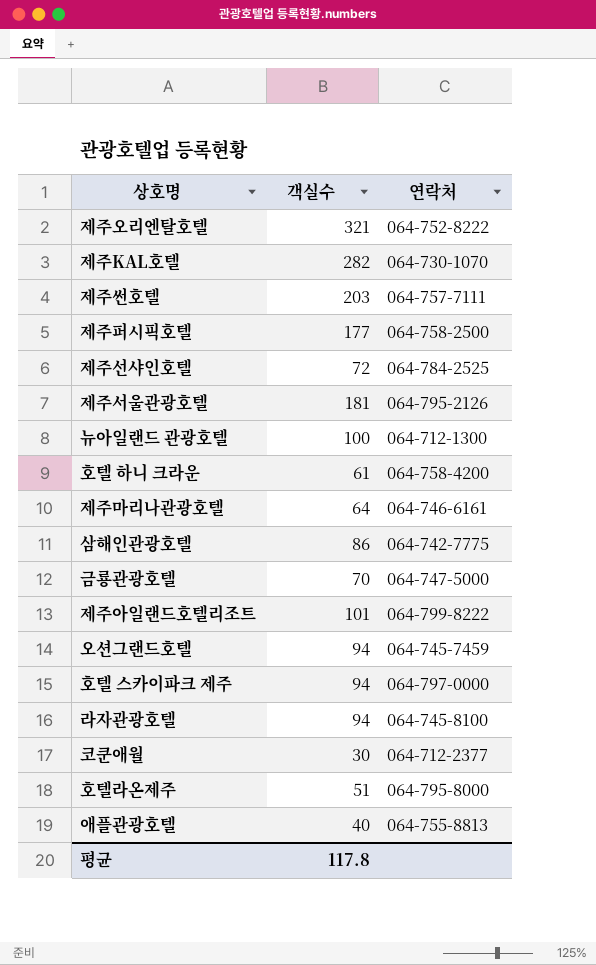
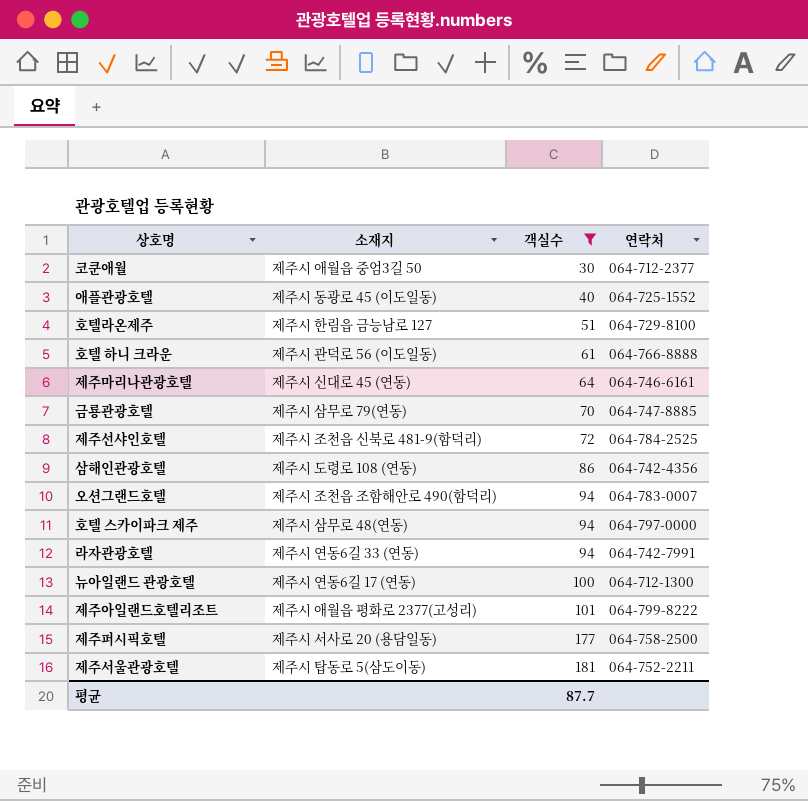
filter: none -> 객실수 <= 181
row order: none -> 객실수 ascending
column 소재지 | position: none -> 2
애플관광호텔 | 연락처: 064-755-8813 -> 064-725-1552
호텔라온제주 | 연락처: 064-795-8000 -> 064-729-8100
호텔 하니 크라운 | 연락처: 064-758-4200 -> 064-766-8888
금룡관광호텔 | 연락처: 064-747-5000 -> 064-747-8885
삼해인관광호텔 | 연락처: 064-742-7775 -> 064-742-4356
오션그랜드호텔 | 연락처: 064-745-7459 -> 064-783-0007
라자관광호텔 | 연락처: 064-745-8100 -> 064-742-7991
제주서울관광호텔 | 연락처: 064-795-2126 -> 064-752-2211
평균 | 객실수: 117.8 -> 87.7

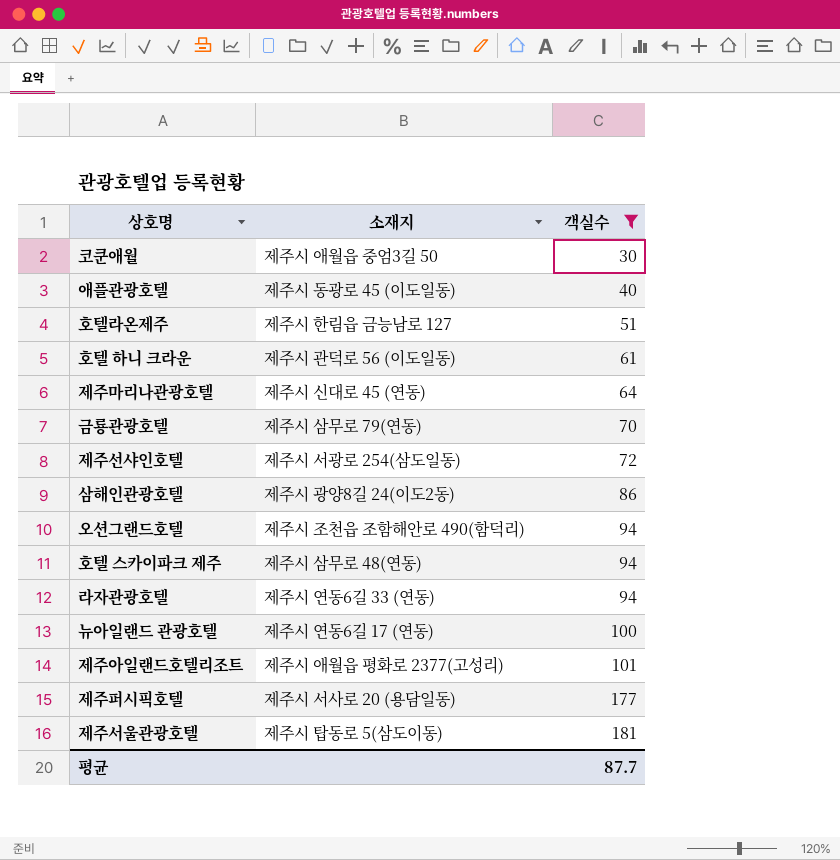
column 연락처 | position: 4 -> none
제주선샤인호텔 | 소재지: 제주시 조천읍 신북로 481-9(함덕리) -> 제주시 서광로 254(삼도일동)
삼해인관광호텔 | 소재지: 제주시 도령로 108 (연동) -> 제주시 광양8길 24(이도2동)

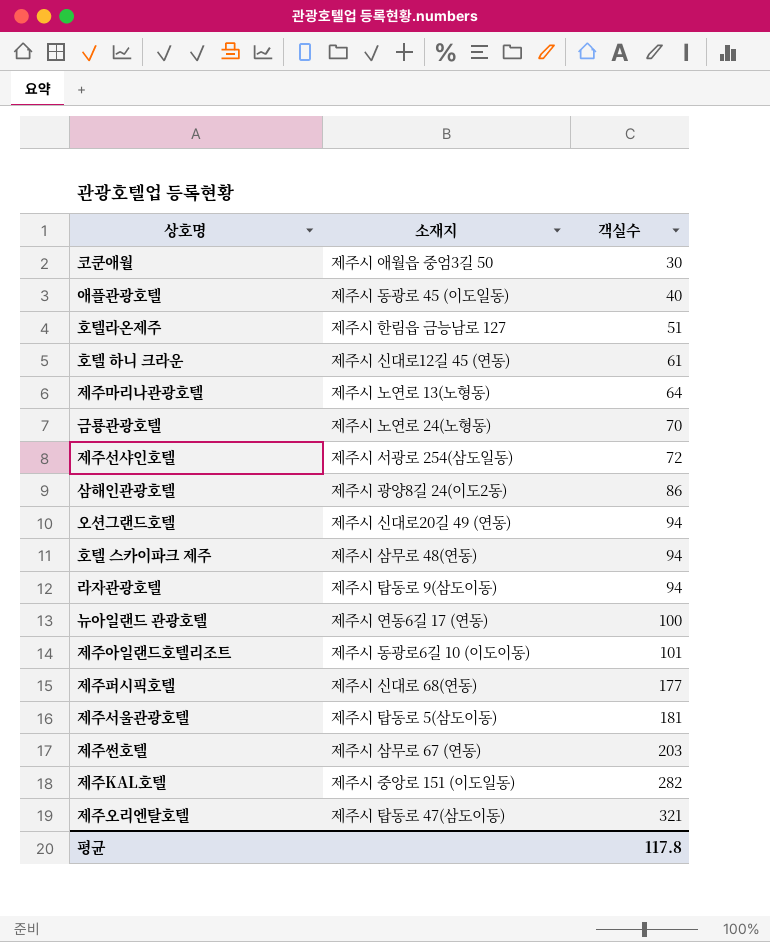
filter: 객실수 <= 181 -> none
호텔 하니 크라운 | 소재지: 제주시 관덕로 56 (이도일동) -> 제주시 신대로12길 45 (연동)
제주마리나관광호텔 | 소재지: 제주시 신대로 45 (연동) -> 제주시 노연로 13(노형동)
금룡관광호텔 | 소재지: 제주시 삼무로 79(연동) -> 제주시 노연로 24(노형동)
오션그랜드호텔 | 소재지: 제주시 조천읍 조함해안로 490(함덕리) -> 제주시 신대로20길 49 (연동)
라자관광호텔 | 소재지: 제주시 연동6길 33 (연동) -> 제주시 탑동로 9(삼도이동)
제주아일랜드호텔리조트 | 소재지: 제주시 애월읍 평화로 2377(고성리) -> 제주시 동광로6길 10 (이도이동)
제주퍼시픽호텔 | 소재지: 제주시 서사로 20 (용담일동) -> 제주시 신대로 68(연동)
평균 | 객실수: 87.7 -> 117.8

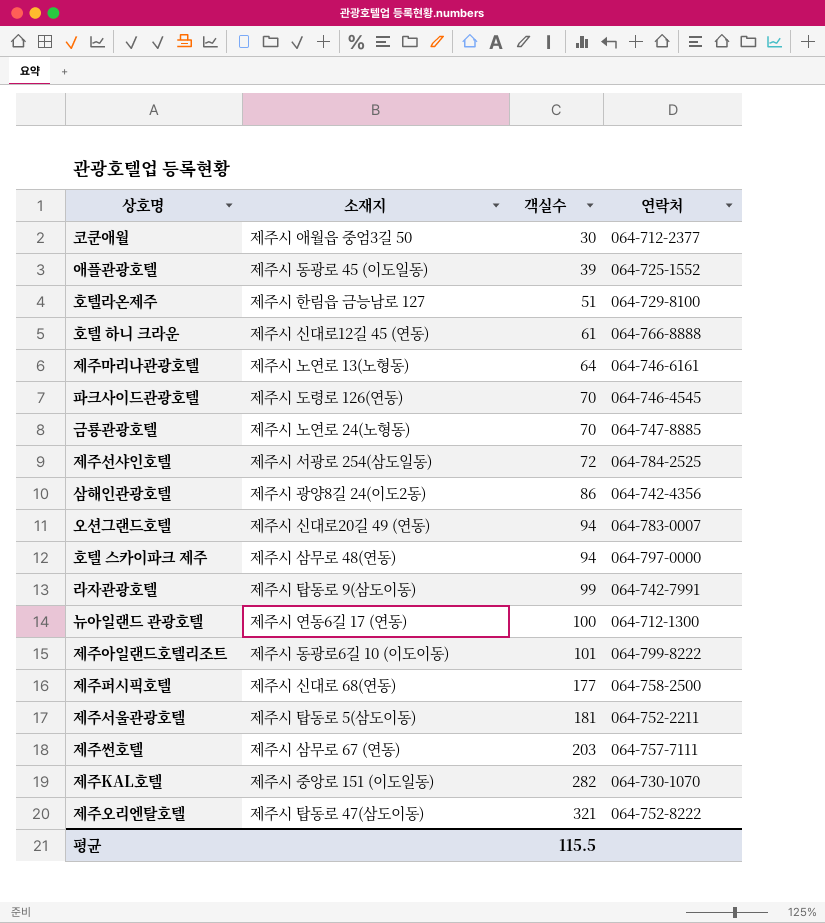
column 연락처 | position: none -> 4
애플관광호텔 | 객실수: 40 -> 39
row 파크사이드관광호텔: none -> 제주시 도령로 126(연동) | 70 | 064-746-4545
라자관광호텔 | 객실수: 94 -> 99
평균 | 객실수: 117.8 -> 115.5

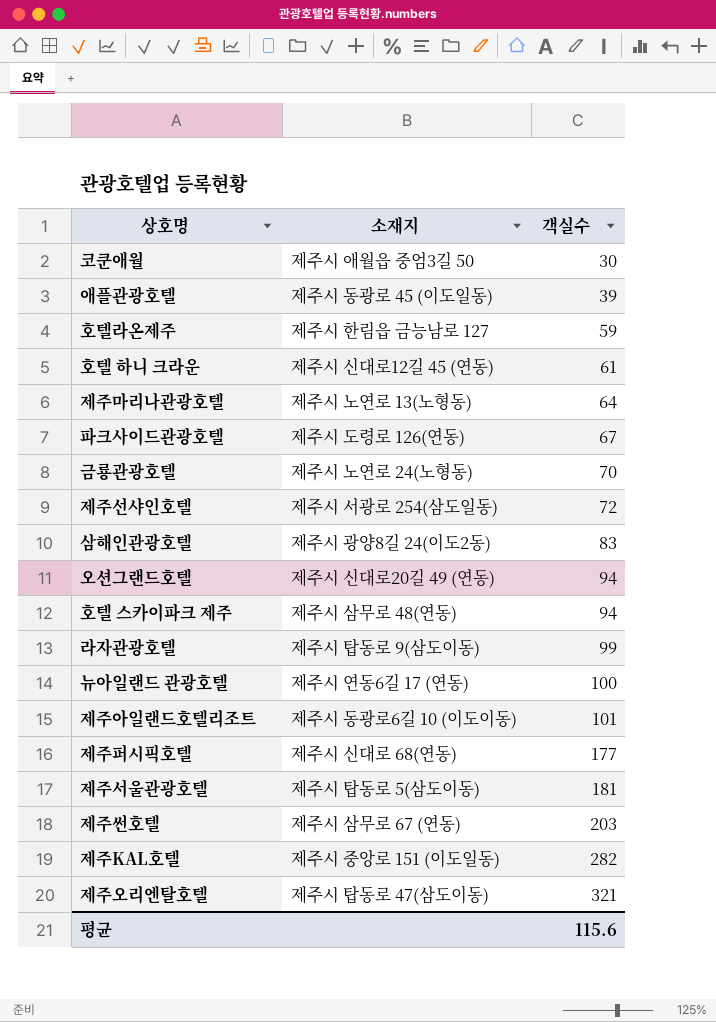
column 연락처 | position: 4 -> none
호텔라온제주 | 객실수: 51 -> 59
파크사이드관광호텔 | 객실수: 70 -> 67
삼해인관광호텔 | 객실수: 86 -> 83
평균 | 객실수: 115.5 -> 115.6

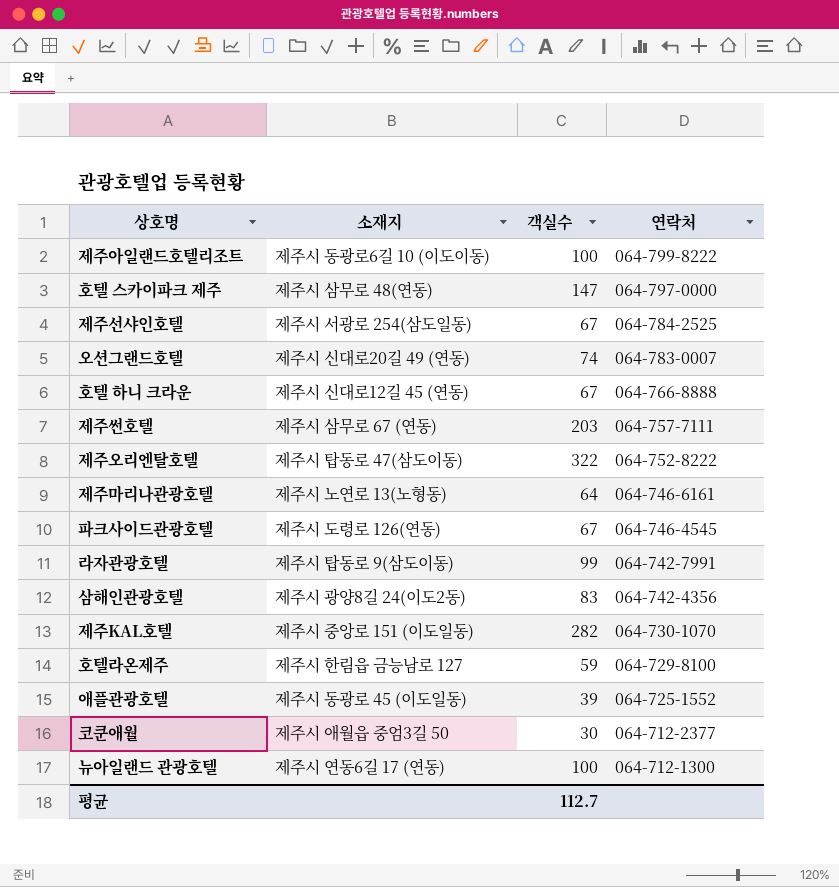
row order: 객실수 ascending -> 연락처 descending
column 연락처 | position: none -> 4
row 금룡관광호텔: 제주시 노연로 24(노형동) | 70 -> none
row 제주퍼시픽호텔: 제주시 신대로 68(연동) | 177 -> none
row 제주서울관광호텔: 제주시 탑동로 5(삼도이동) | 181 -> none
제주아일랜드호텔리조트 | 객실수: 101 -> 100
호텔 스카이파크 제주 | 객실수: 94 -> 147
제주선샤인호텔 | 객실수: 72 -> 67
오션그랜드호텔 | 객실수: 94 -> 74
호텔 하니 크라운 | 객실수: 61 -> 67
제주오리엔탈호텔 | 객실수: 321 -> 322
평균 | 객실수: 115.6 -> 112.7

